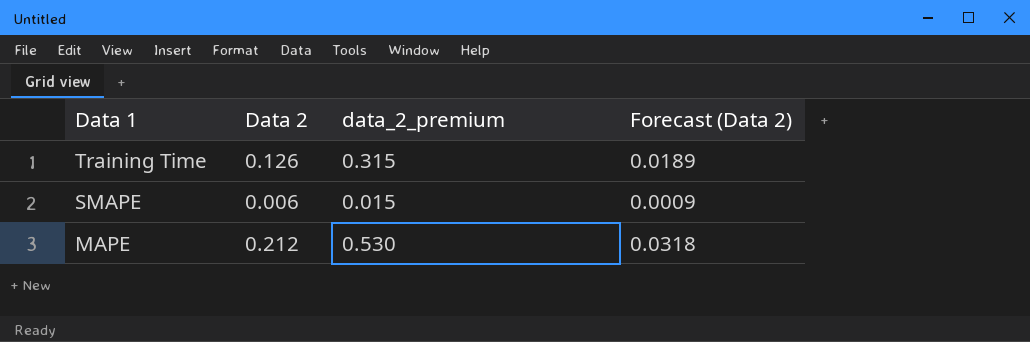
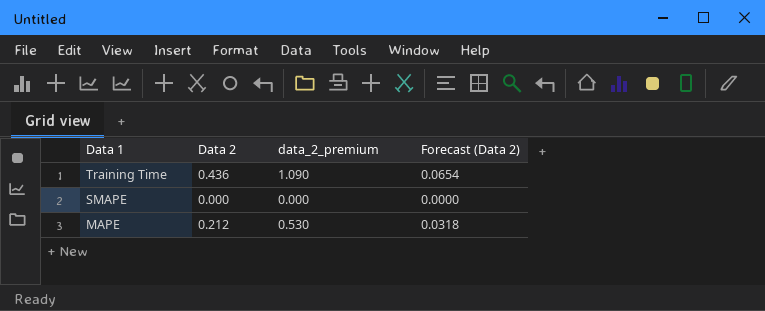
Training Time | Data 2: 0.126 -> 0.436
Training Time | data_2_premium: 0.315 -> 1.090
Training Time | Forecast (Data 2): 0.0189 -> 0.0654
SMAPE | Data 2: 0.006 -> 0.000
SMAPE | data_2_premium: 0.015 -> 0.000
SMAPE | Forecast (Data 2): 0.0009 -> 0.0000

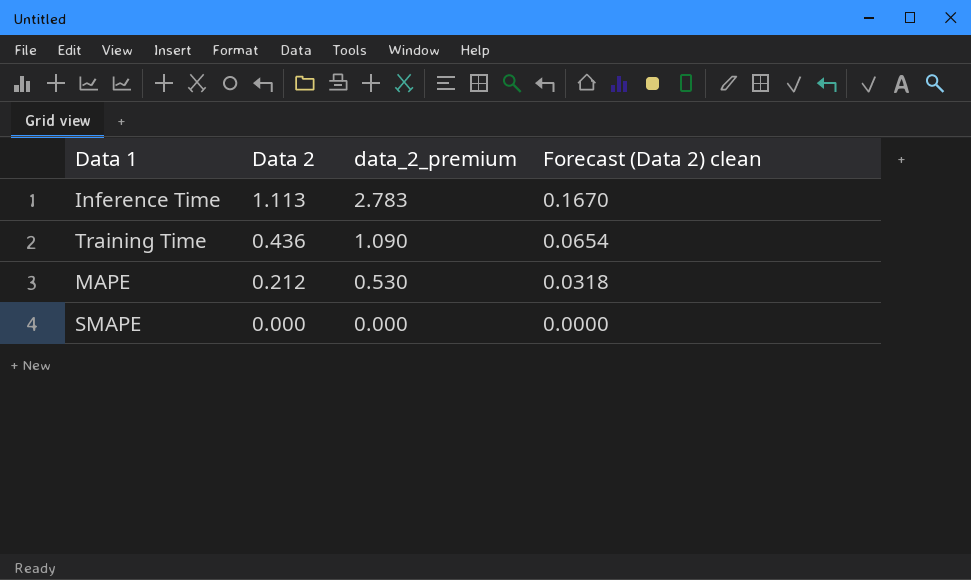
row order: Data 1 descending -> Data 2 descending
column name: Forecast (Data 2) -> Forecast (Data 2) clean
row Inference Time: none -> 1.113 | 2.783 | 0.1670

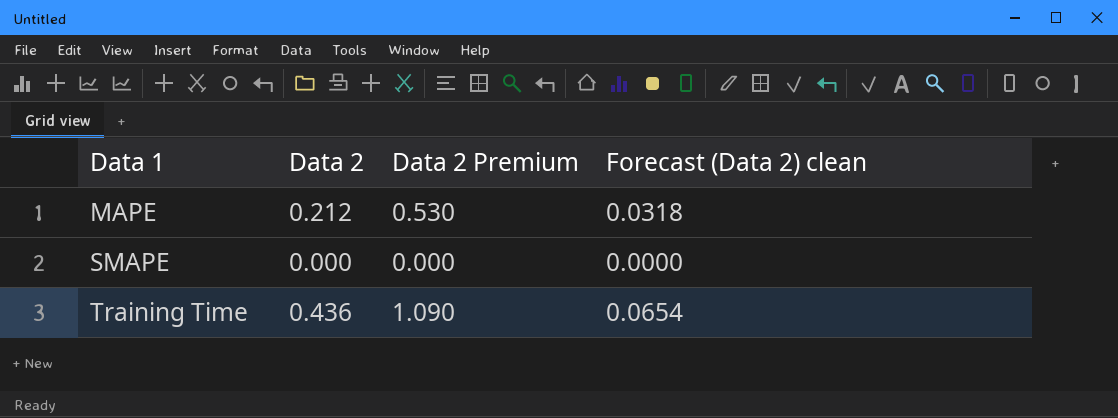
row order: Data 2 descending -> Data 1 ascending
column name: data_2_premium -> Data 2 Premium
row Inference Time: 1.113 | 2.783 | 0.1670 -> none

